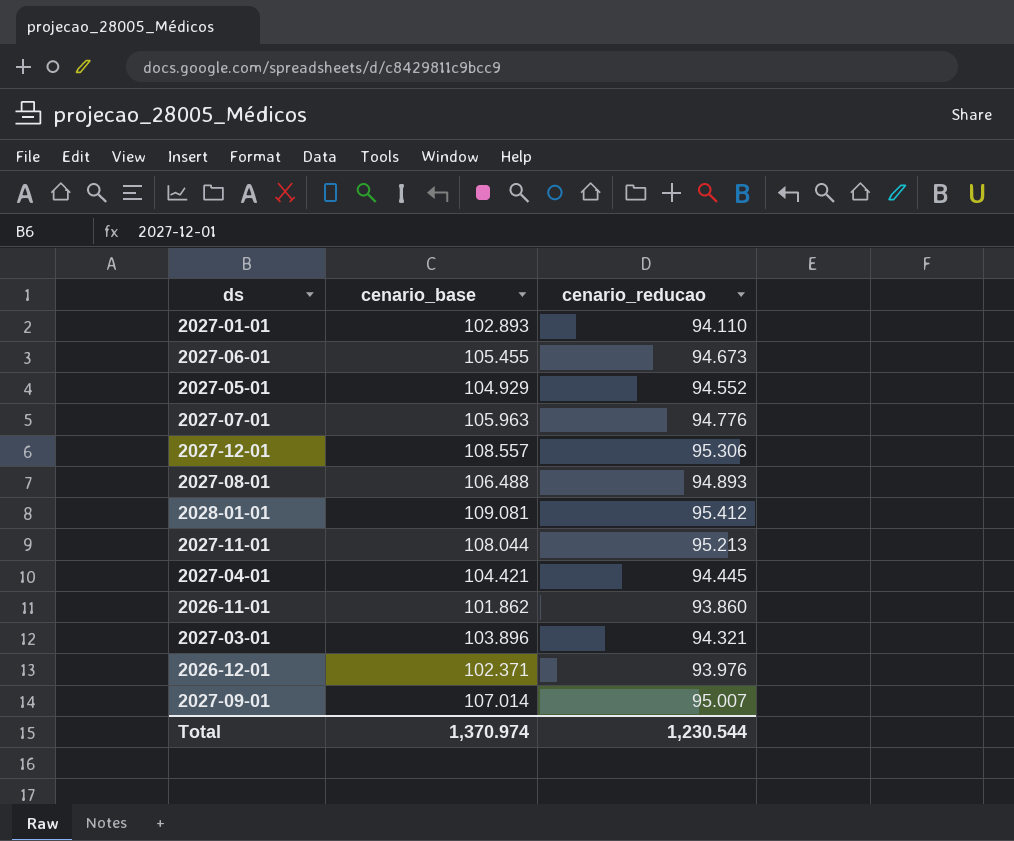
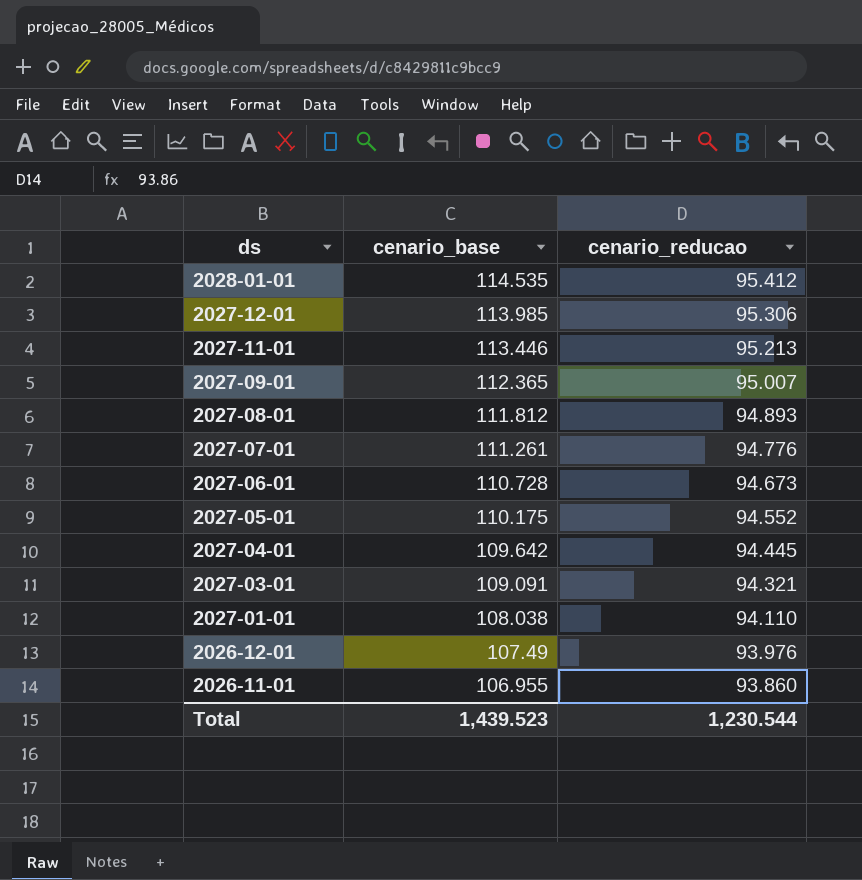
row order: none -> ds descending
2028-01-01 | cenario_base: 109.081 -> 114.535
2027-12-01 | cenario_base: 108.557 -> 113.985
2027-11-01 | cenario_base: 108.044 -> 113.446
2027-09-01 | cenario_base: 107.014 -> 112.365
2027-08-01 | cenario_base: 106.488 -> 111.812
2027-07-01 | cenario_base: 105.963 -> 111.261
2027-06-01 | cenario_base: 105.455 -> 110.728
2027-05-01 | cenario_base: 104.929 -> 110.175
2027-04-01 | cenario_base: 104.421 -> 109.642
2027-03-01 | cenario_base: 103.896 -> 109.091
2027-01-01 | cenario_base: 102.893 -> 108.038
2026-12-01 | cenario_base: 102.371 -> 107.49
2026-11-01 | cenario_base: 101.862 -> 106.955
Total | cenario_base: 1,370.974 -> 1,439.523

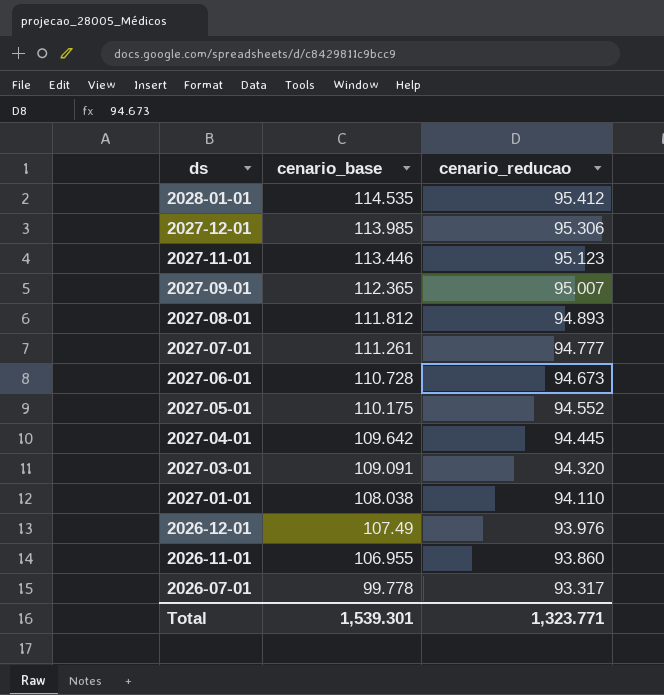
2027-11-01 | cenario_reducao: 95.213 -> 95.123
2027-07-01 | cenario_reducao: 94.776 -> 94.777
2027-03-01 | cenario_reducao: 94.321 -> 94.320
row 2026-07-01: none -> 99.778 | 93.317
Total | cenario_base: 1,439.523 -> 1,539.301
Total | cenario_reducao: 1,230.544 -> 1,323.771

